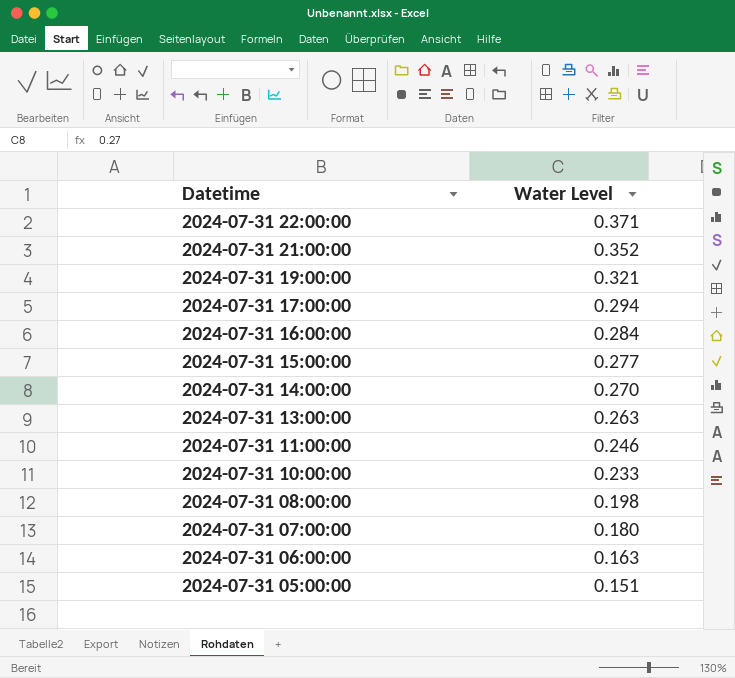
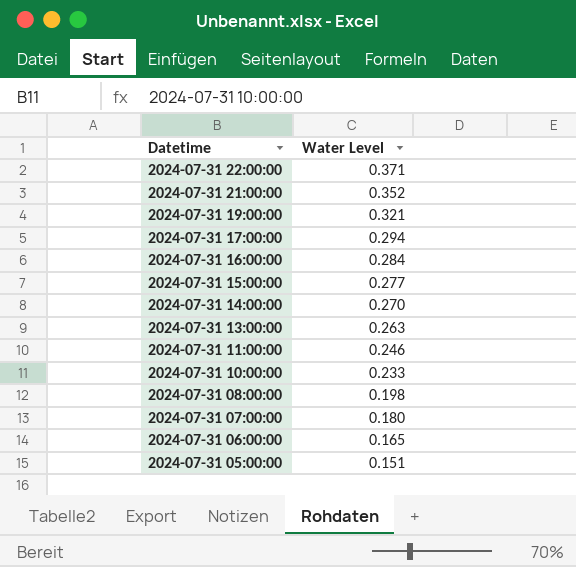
2024-07-31 06:00:00 | Water Level: 0.163 -> 0.165

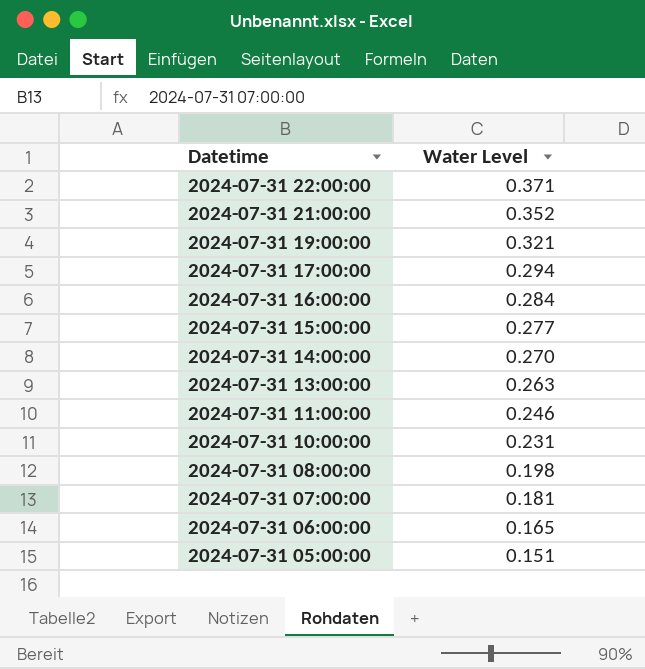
2024-07-31 10:00:00 | Water Level: 0.233 -> 0.231
2024-07-31 07:00:00 | Water Level: 0.180 -> 0.181

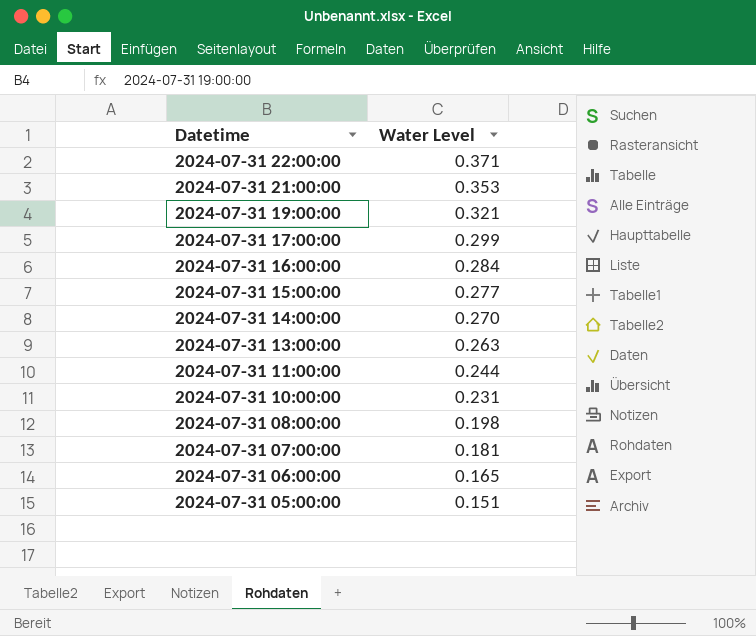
2024-07-31 21:00:00 | Water Level: 0.352 -> 0.353
2024-07-31 17:00:00 | Water Level: 0.294 -> 0.299
2024-07-31 11:00:00 | Water Level: 0.246 -> 0.244

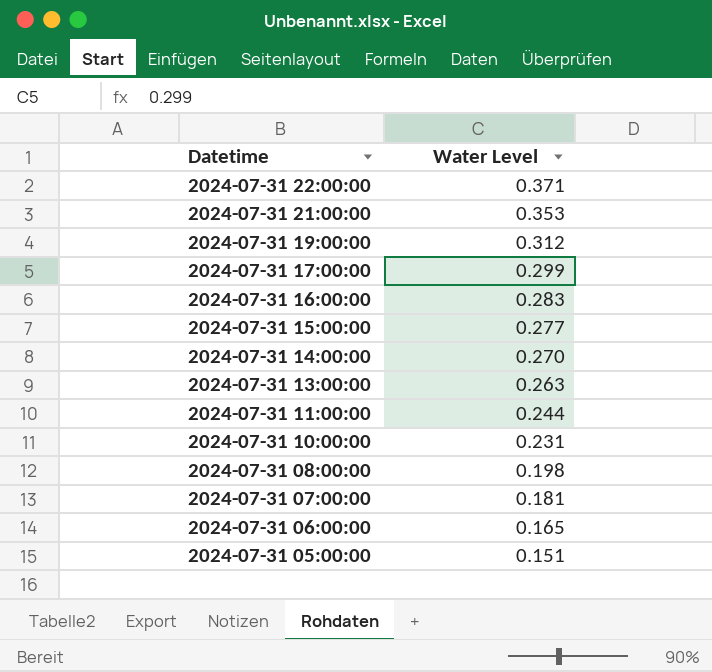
2024-07-31 19:00:00 | Water Level: 0.321 -> 0.312
2024-07-31 16:00:00 | Water Level: 0.284 -> 0.283

